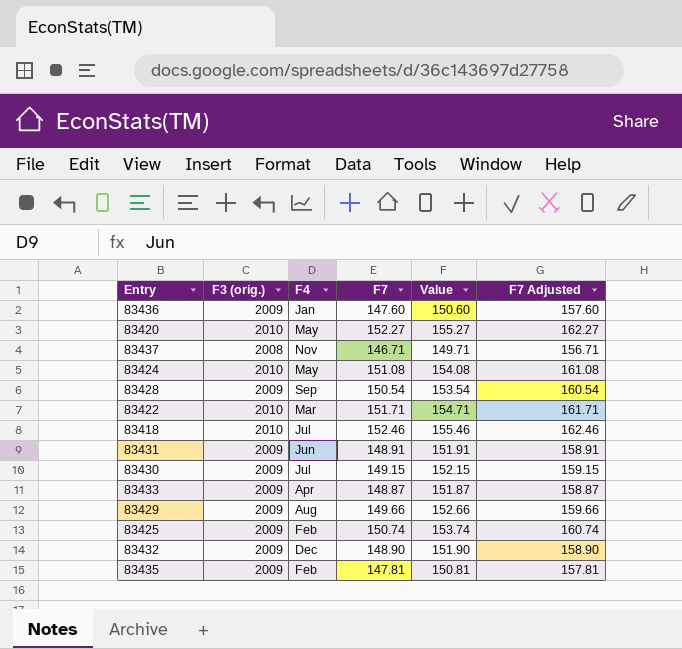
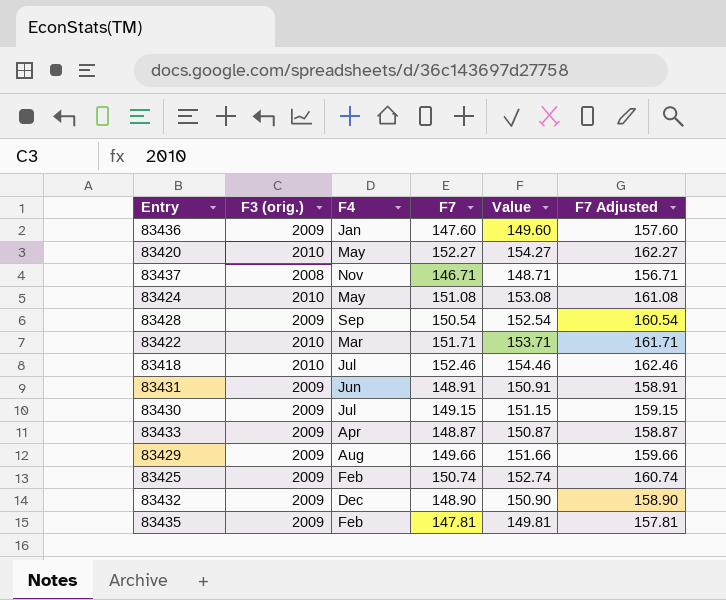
column Value | formula: [F7] + 3 -> [F7] + 2

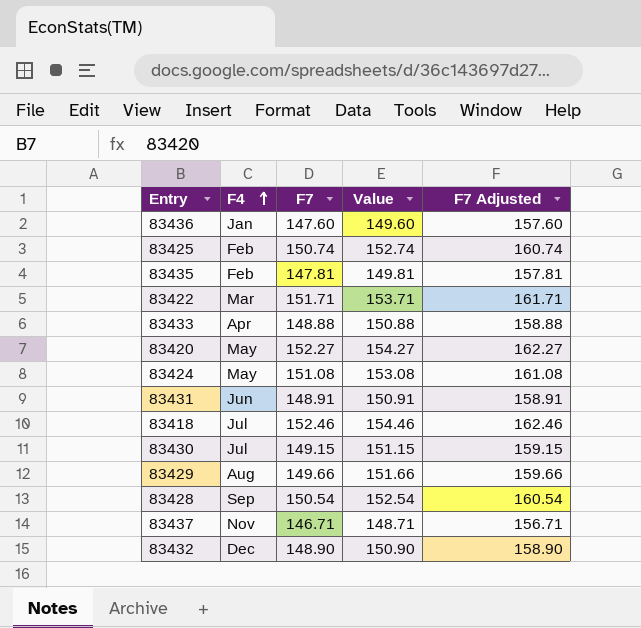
row order: none -> F4 ascending
column F3 (orig.) | position: 2 -> none
83433 | F7: 148.87 -> 148.88
83433 | Value: 150.87 -> 150.88
83433 | F7 Adjusted: 158.87 -> 158.88

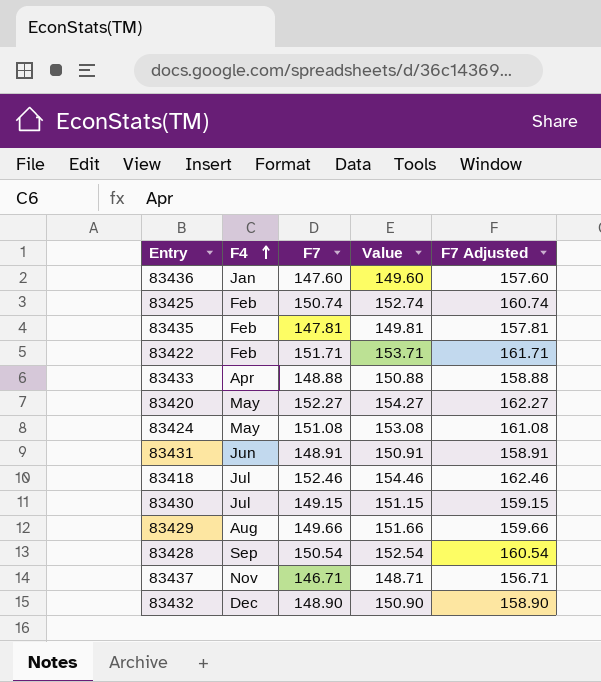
83422 | F4: Mar -> Feb

